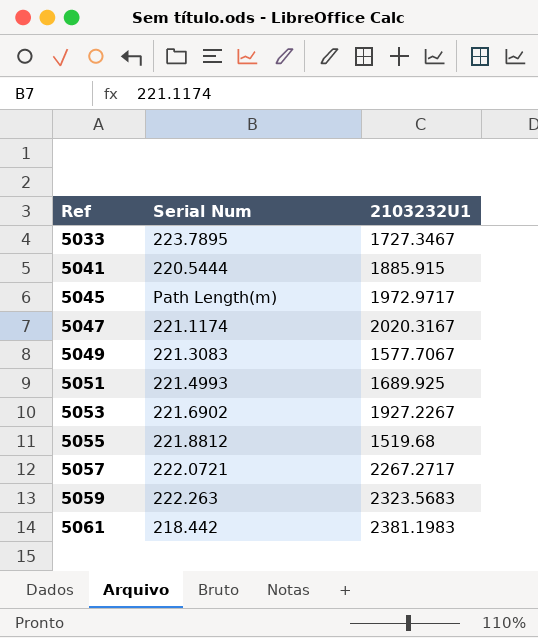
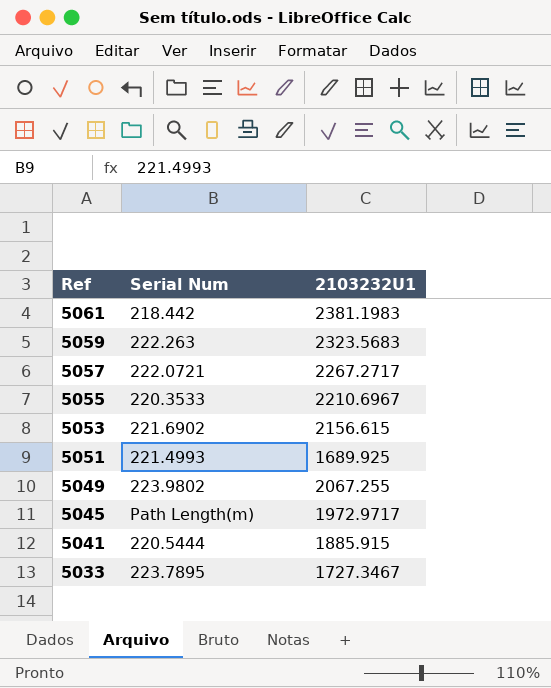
row order: Ref ascending -> Ref descending
row 5047: 221.1174 | 2020.3167 -> none
5055 | Serial Num: 221.8812 -> 220.3533
5055 | 2103232U1: 1519.68 -> 2210.6967
5053 | 2103232U1: 1927.2267 -> 2156.615
5049 | Serial Num: 221.3083 -> 223.9802
5049 | 2103232U1: 1577.7067 -> 2067.255

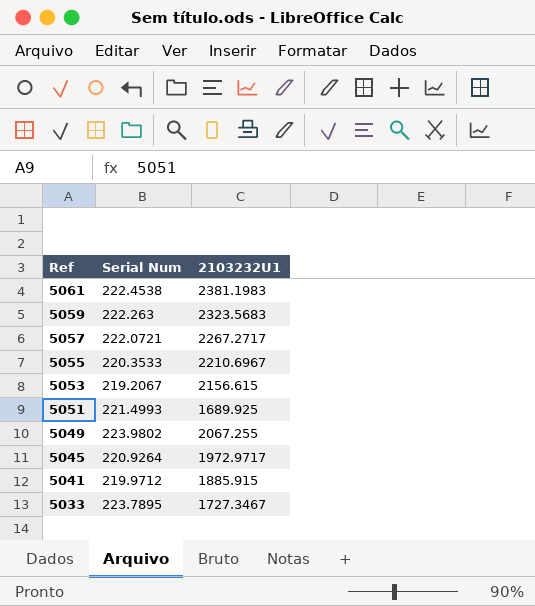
5061 | Serial Num: 218.442 -> 222.4538
5053 | Serial Num: 221.6902 -> 219.2067
5045 | Serial Num: Path Length(m) -> 220.9264
5041 | Serial Num: 220.5444 -> 219.9712

